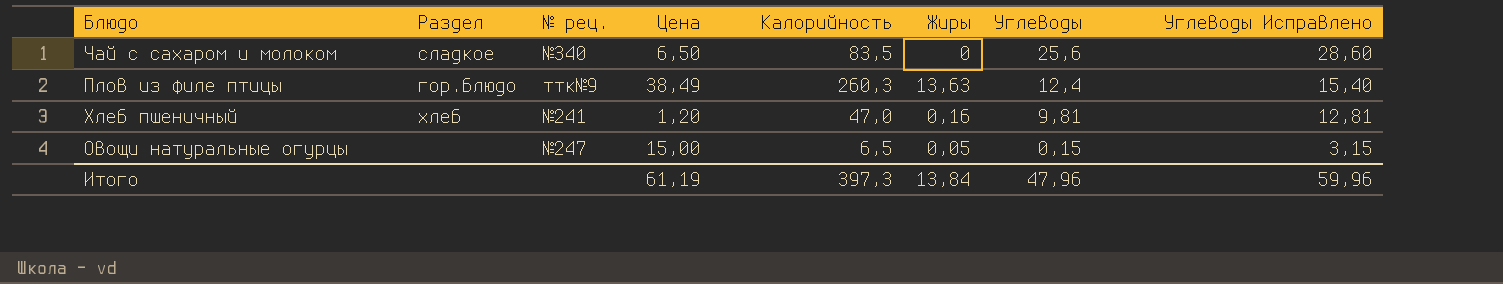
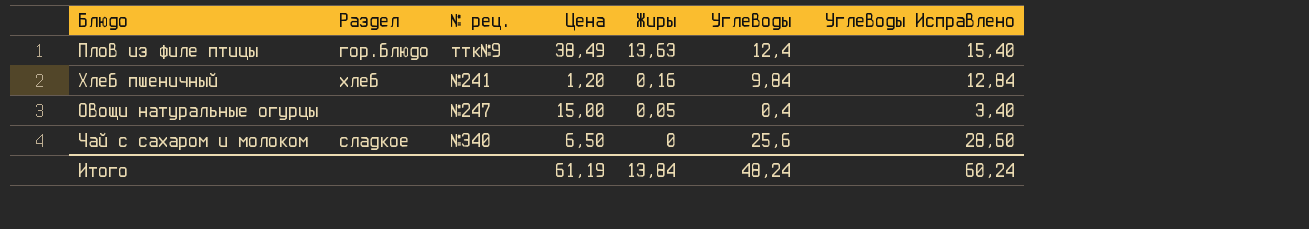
row order: Углеводы descending -> Жиры descending
column Калорийность | position: 5 -> none
Хлеб пшеничный | Углеводы: 9,81 -> 9,84
Хлеб пшеничный | Углеводы Исправлено: 12,81 -> 12,84
Овощи натуральные огурцы | Углеводы: 0,15 -> 0,4
Овощи натуральные огурцы | Углеводы Исправлено: 3,15 -> 3,40
Итого | Углеводы: 47,96 -> 48,24
Итого | Углеводы Исправлено: 59,96 -> 60,24

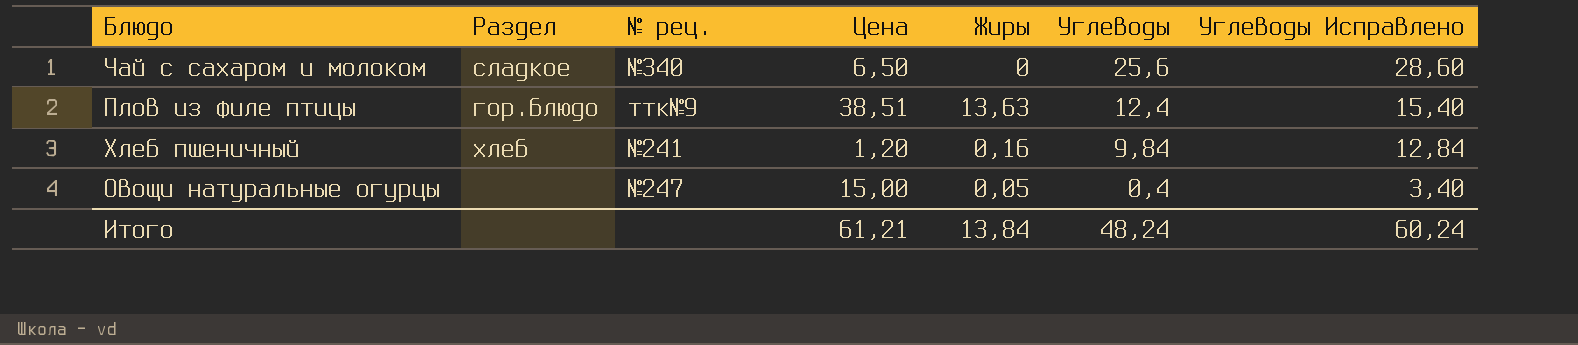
row order: Жиры descending -> Углеводы descending
Плов из филе птицы | Цена: 38,49 -> 38,51
Итого | Цена: 61,19 -> 61,21

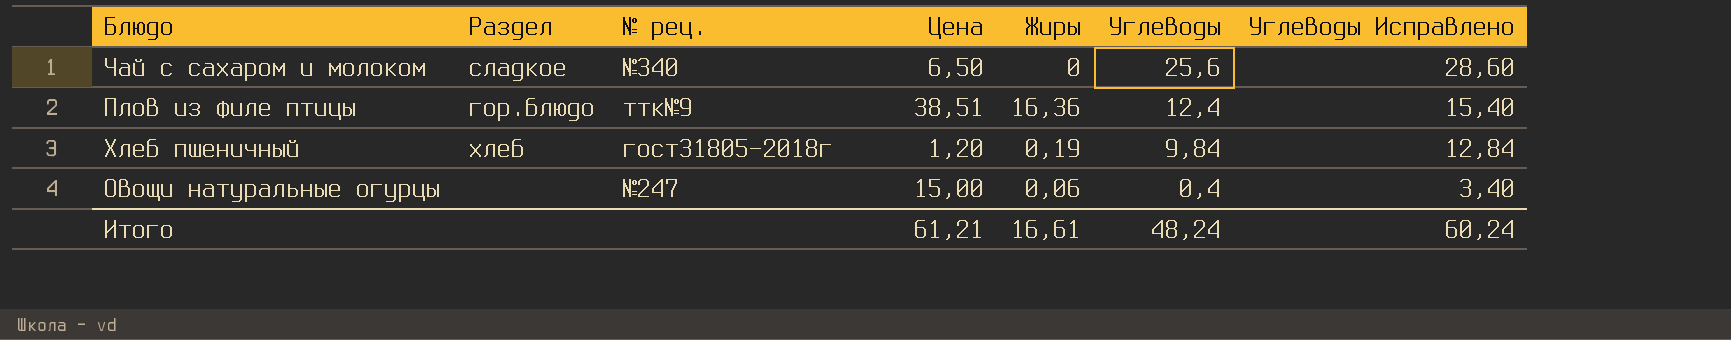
Плов из филе птицы | Жиры: 13,63 -> 16,36
Хлеб пшеничный | № рец.: №241 -> гост31805-2018г
Хлеб пшеничный | Жиры: 0,16 -> 0,19
Овощи натуральные огурцы | Жиры: 0,05 -> 0,06
Итого | Жиры: 13,84 -> 16,61

